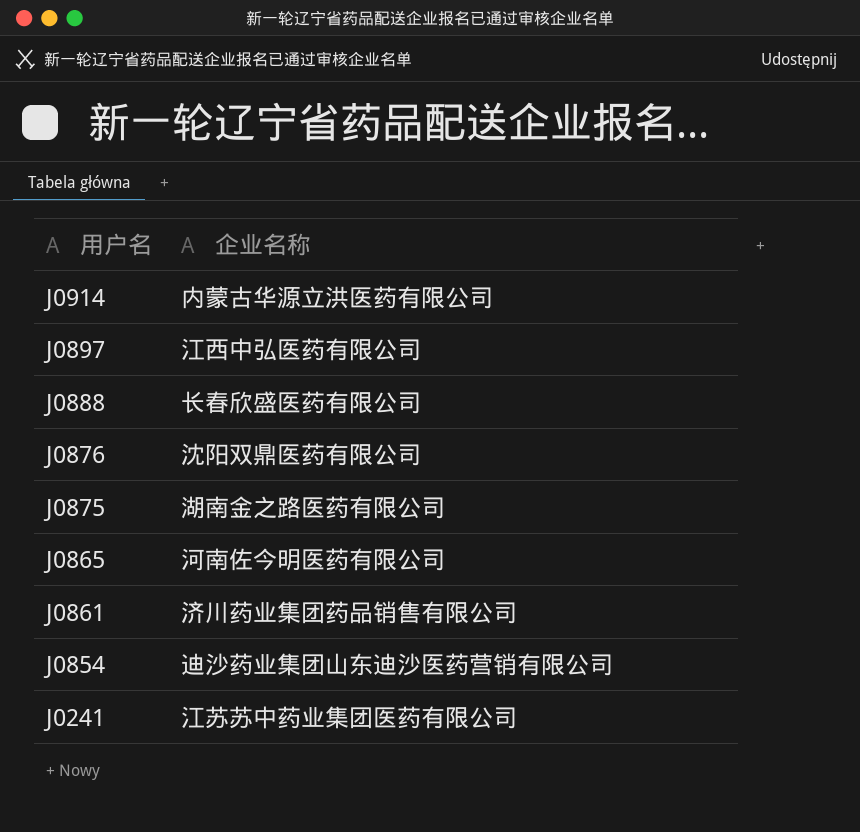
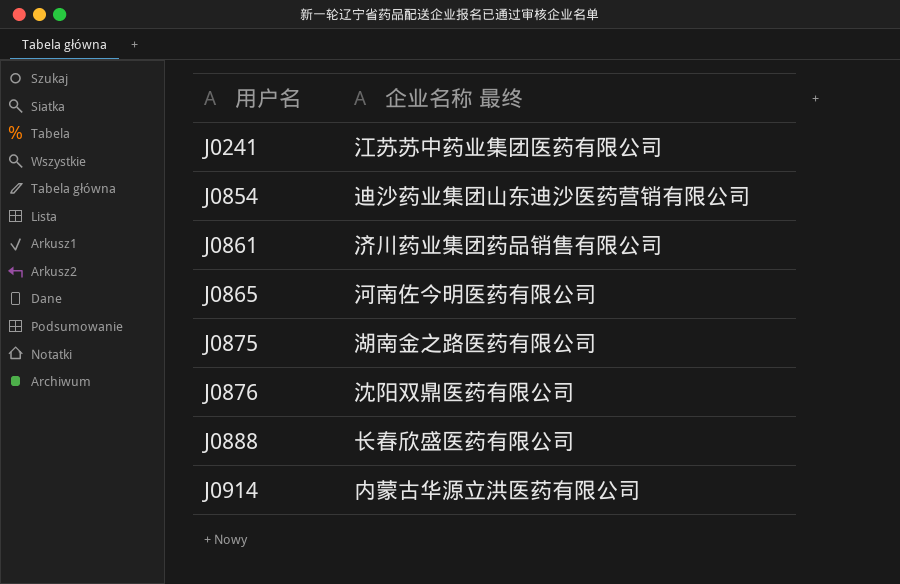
row order: 用户名 descending -> 用户名 ascending
column name: 企业名称 -> 企业名称 最终
row J0897: 江西中弘医药有限公司 -> none

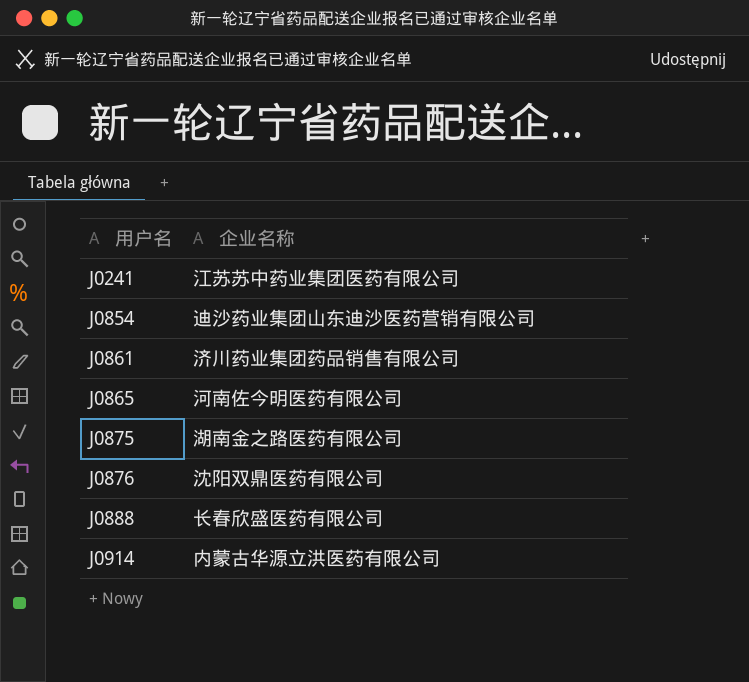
column name: 企业名称 最终 -> 企业名称

